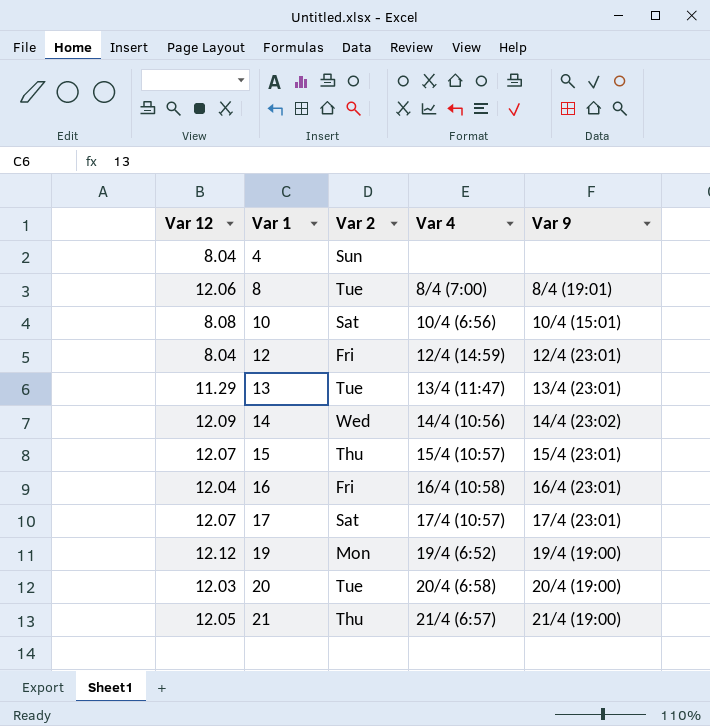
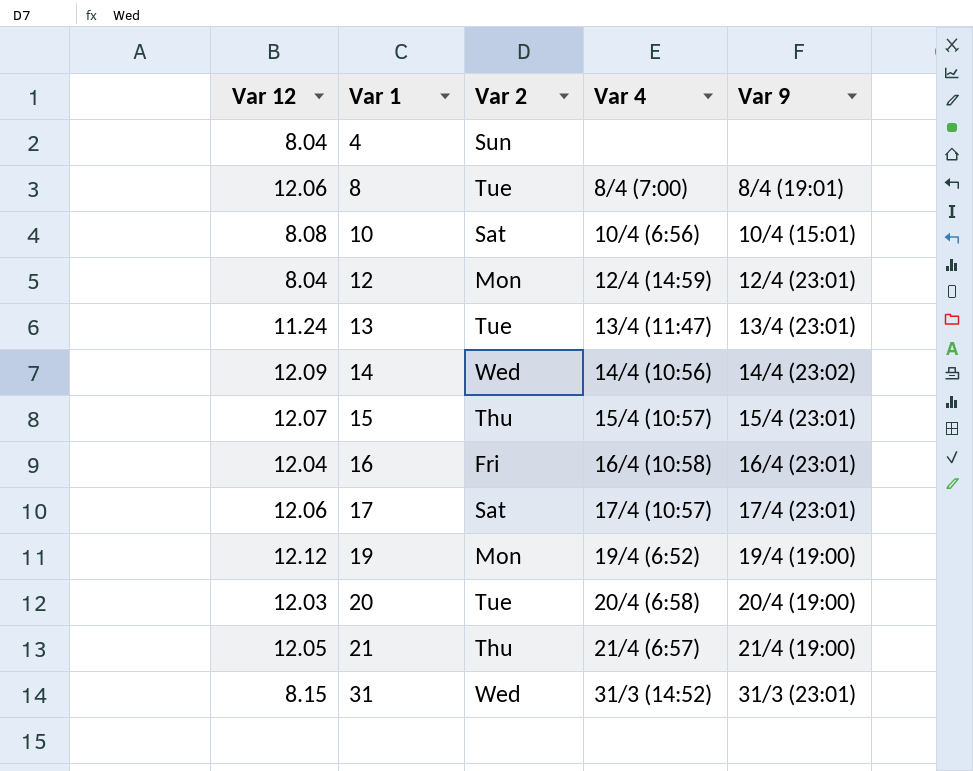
12 | Var 2: Fri -> Mon
13 | Var 12: 11.29 -> 11.24
17 | Var 12: 12.07 -> 12.06
row 31: none -> 8.15 | Wed | 31/3 (14:52) | 31/3 (23:01)

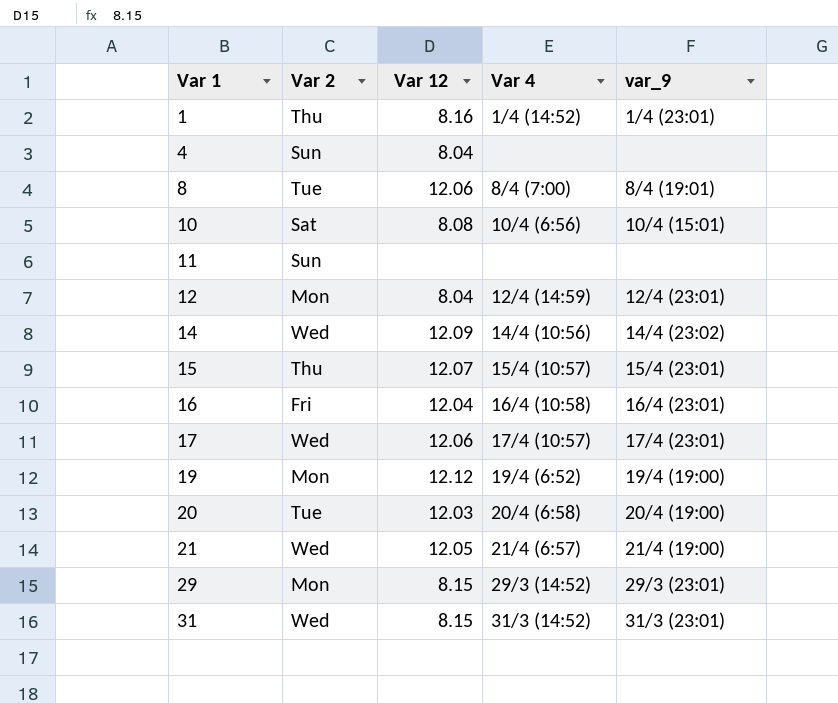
column Var 12 | position: 1 -> 3
column name: Var 9 -> var_9
row 13: 11.24 | Tue | 13/4 (11:47) | 13/4 (23:01) -> none
row 1: none -> Thu | 8.16 | 1/4 (14:52) | 1/4 (23:01)
row 11: none -> Sun | none | none | none
17 | Var 2: Sat -> Wed
21 | Var 2: Thu -> Wed
row 29: none -> Mon | 8.15 | 29/3 (14:52) | 29/3 (23:01)

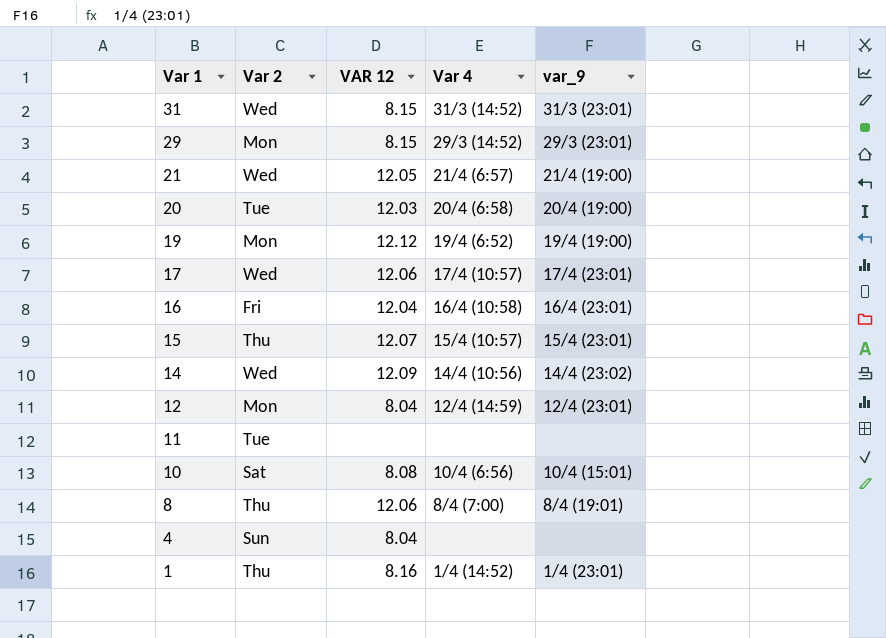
row order: Var 1 ascending -> Var 1 descending
column name: Var 12 -> VAR 12
11 | Var 2: Sun -> Tue
8 | Var 2: Tue -> Thu

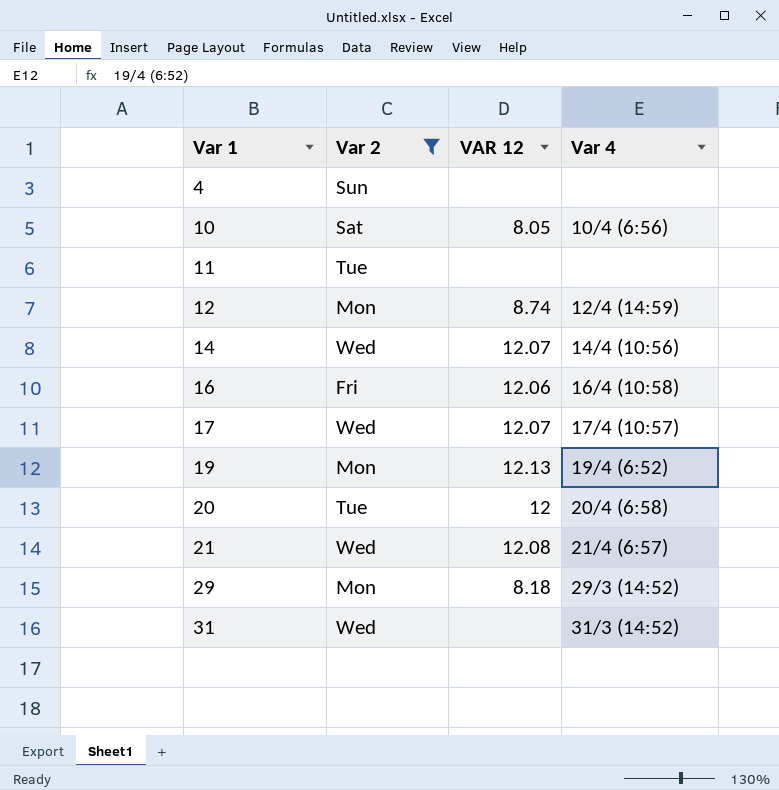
filter: none -> Var 2 != Thu
row order: Var 1 descending -> Var 1 ascending
column var_9 | position: 5 -> none
4 | VAR 12: 8.04 -> none
10 | VAR 12: 8.08 -> 8.05
12 | VAR 12: 8.04 -> 8.74
14 | VAR 12: 12.09 -> 12.07
16 | VAR 12: 12.04 -> 12.06
17 | VAR 12: 12.06 -> 12.07
19 | VAR 12: 12.12 -> 12.13
20 | VAR 12: 12.03 -> 12
21 | VAR 12: 12.05 -> 12.08
29 | VAR 12: 8.15 -> 8.18
31 | VAR 12: 8.15 -> none

